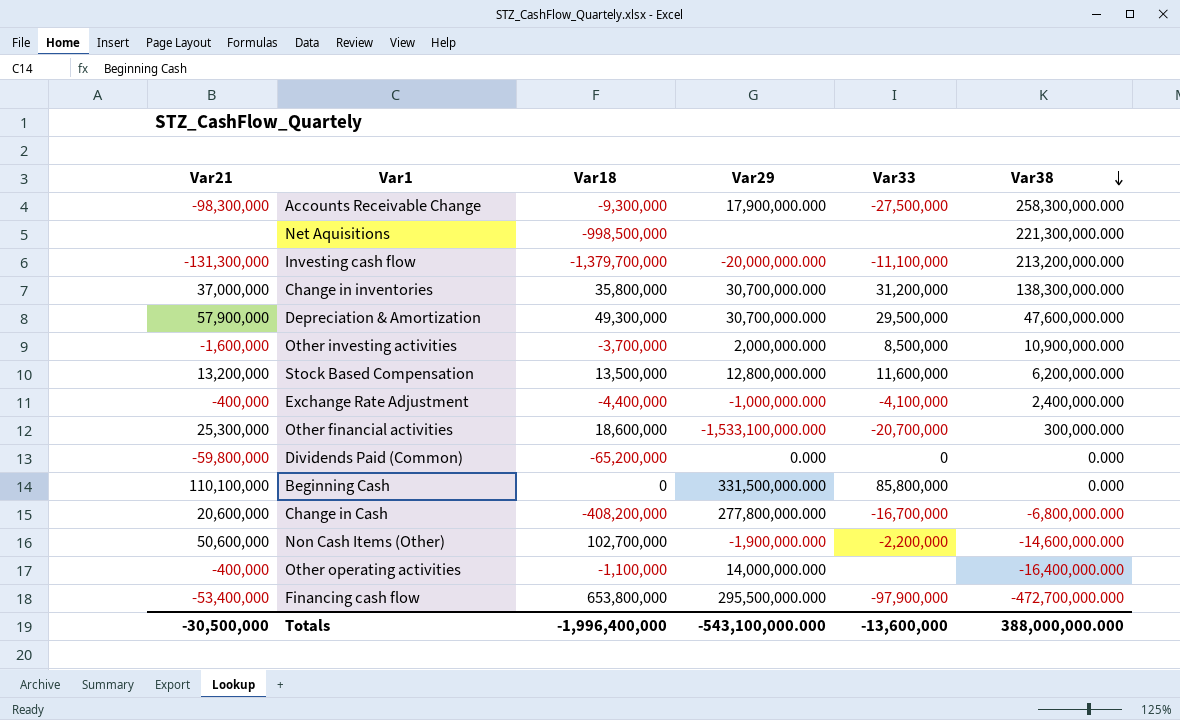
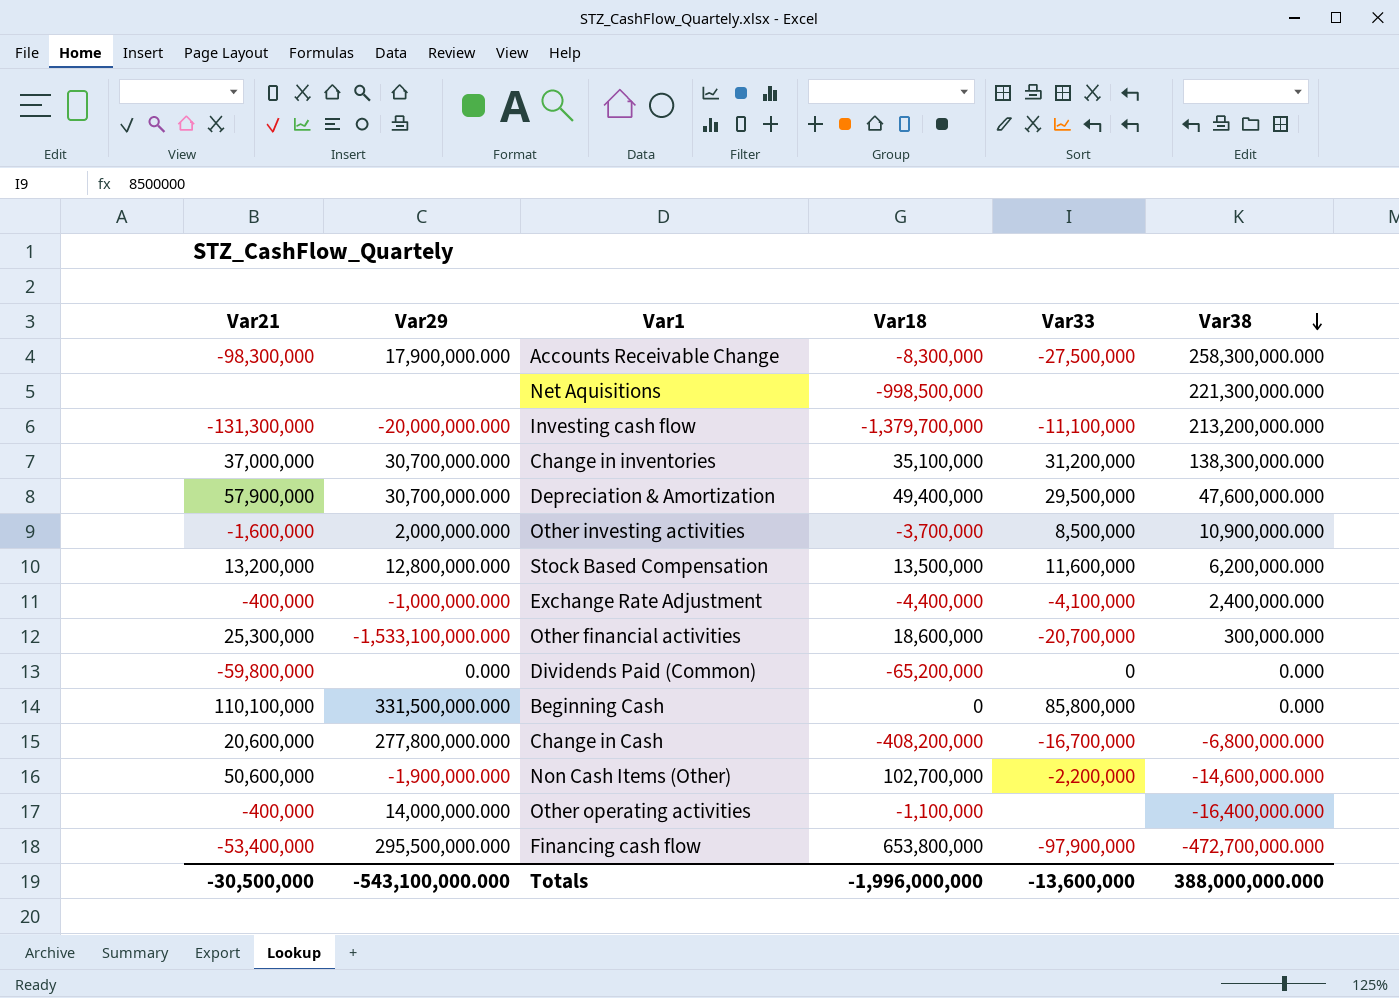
column Var29 | position: 4 -> 2
Accounts Receivable Change | Var18: -9,300,000 -> -8,300,000
Change in inventories | Var18: 35,800,000 -> 35,100,000
Depreciation & Amortization | Var18: 49,300,000 -> 49,400,000
Totals | Var18: -1,996,400,000 -> -1,996,000,000

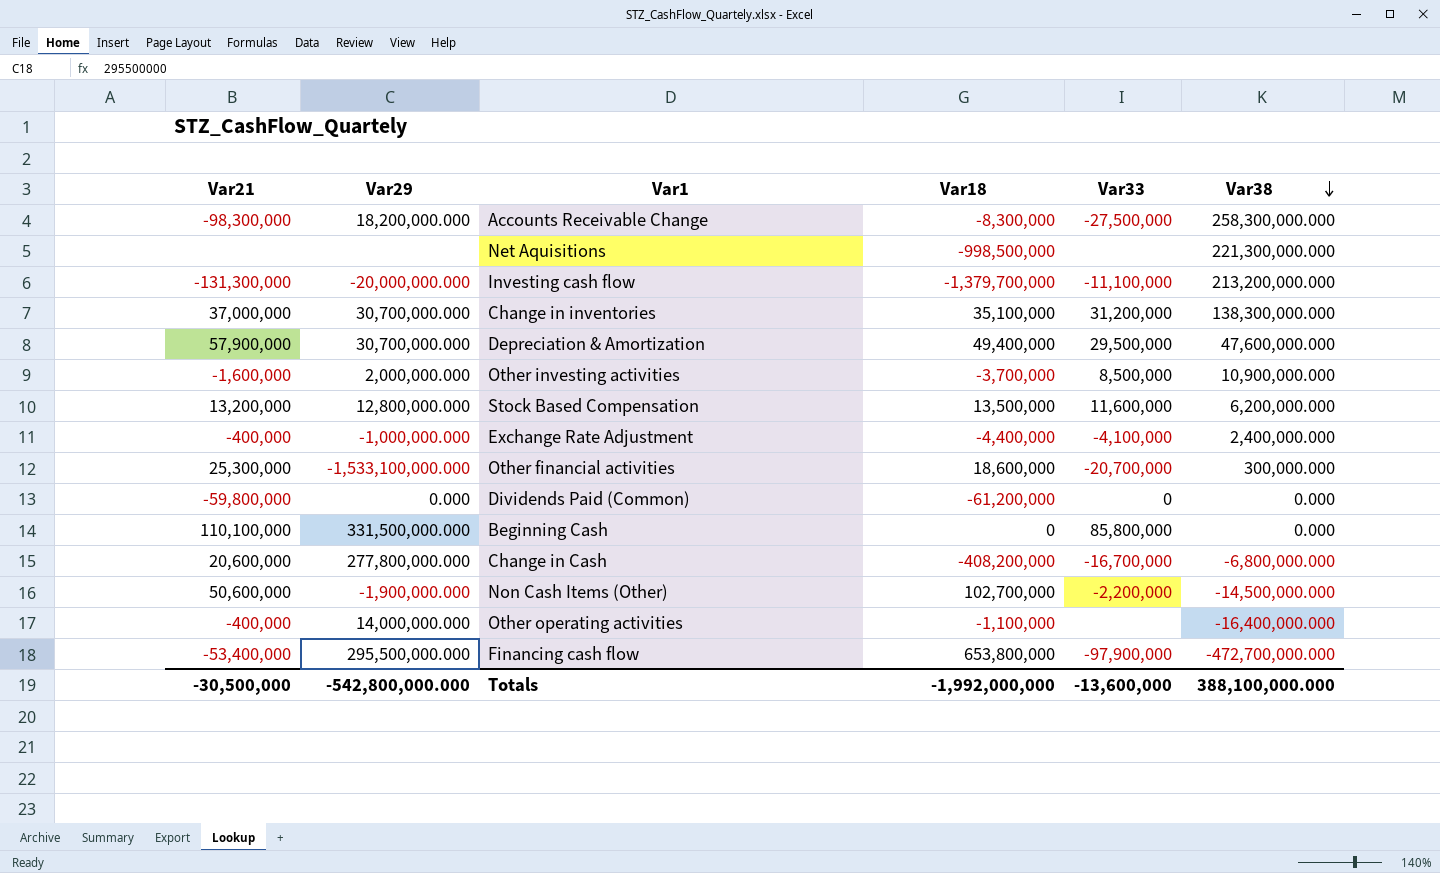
Accounts Receivable Change | Var29: 17,900,000.000 -> 18,200,000.000
Dividends Paid (Common) | Var18: -65,200,000 -> -61,200,000
Non Cash Items (Other) | Var38: -14,600,000.000 -> -14,500,000.000
Totals | Var29: -543,100,000.000 -> -542,800,000.000
Totals | Var18: -1,996,000,000 -> -1,992,000,000
Totals | Var38: 388,000,000.000 -> 388,100,000.000

